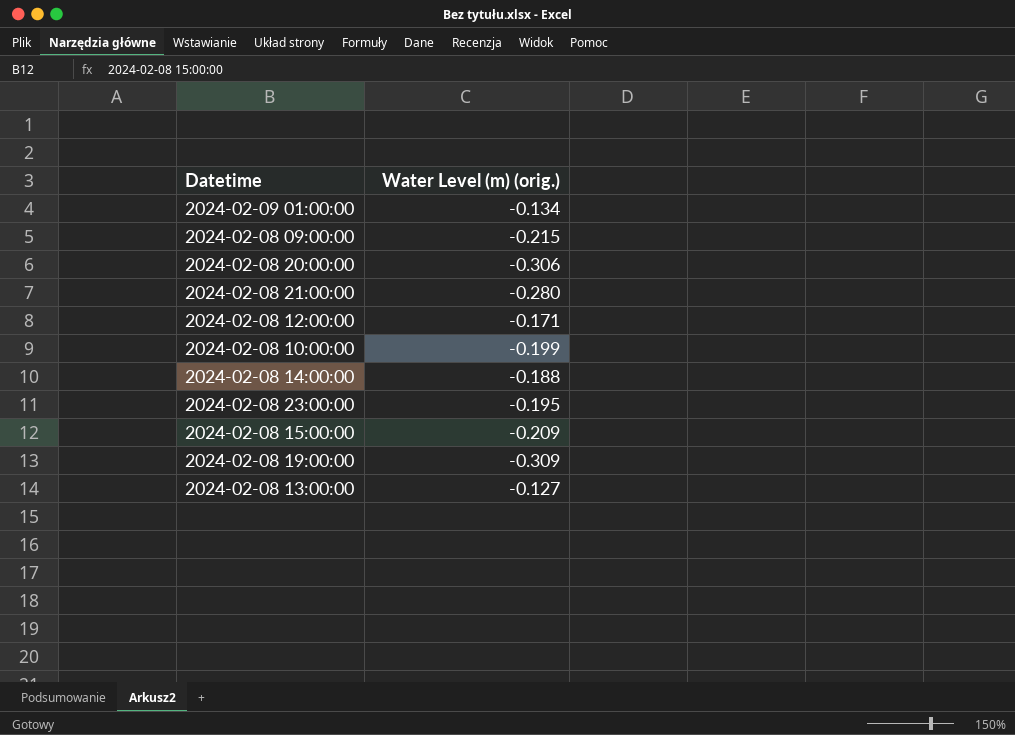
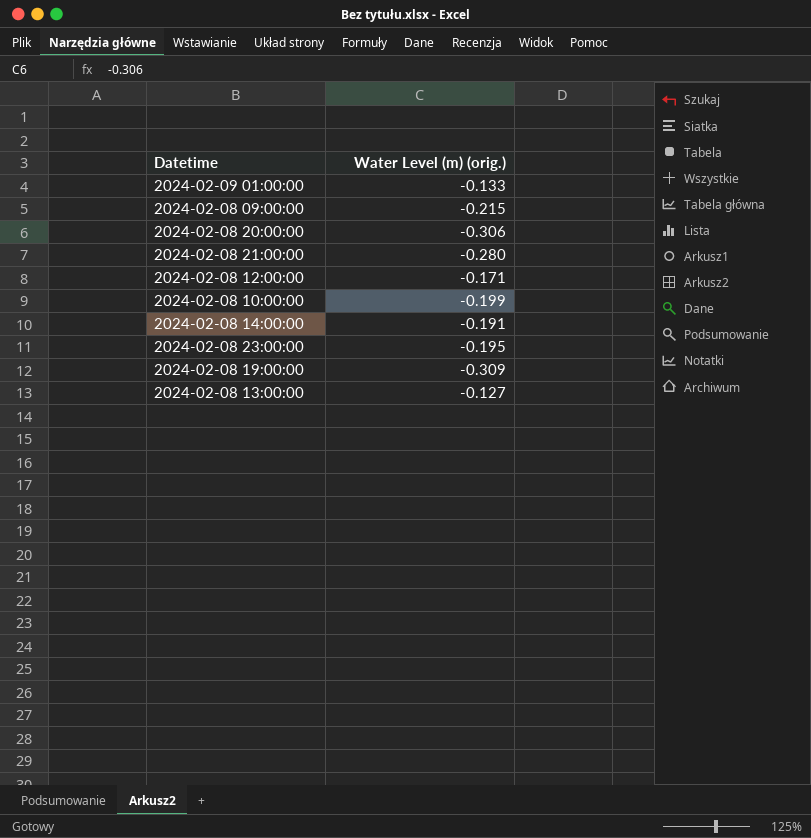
row 2024-02-08 15:00:00: -0.209 -> none
2024-02-09 01:00:00 | Water Level (m) (orig.): -0.134 -> -0.133
2024-02-08 14:00:00 | Water Level (m) (orig.): -0.188 -> -0.191

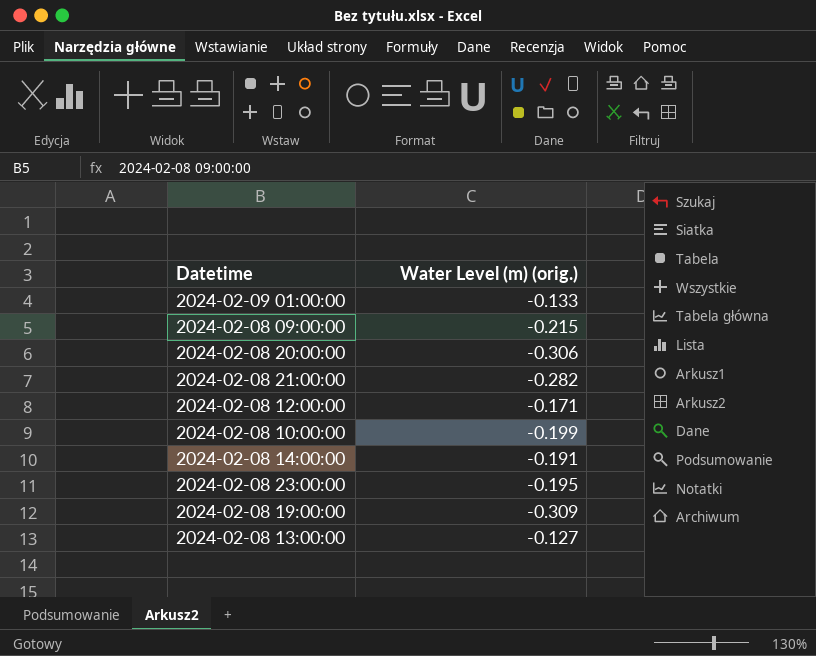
2024-02-08 21:00:00 | Water Level (m) (orig.): -0.280 -> -0.282

